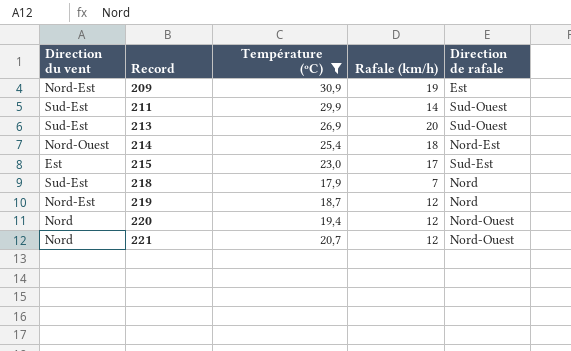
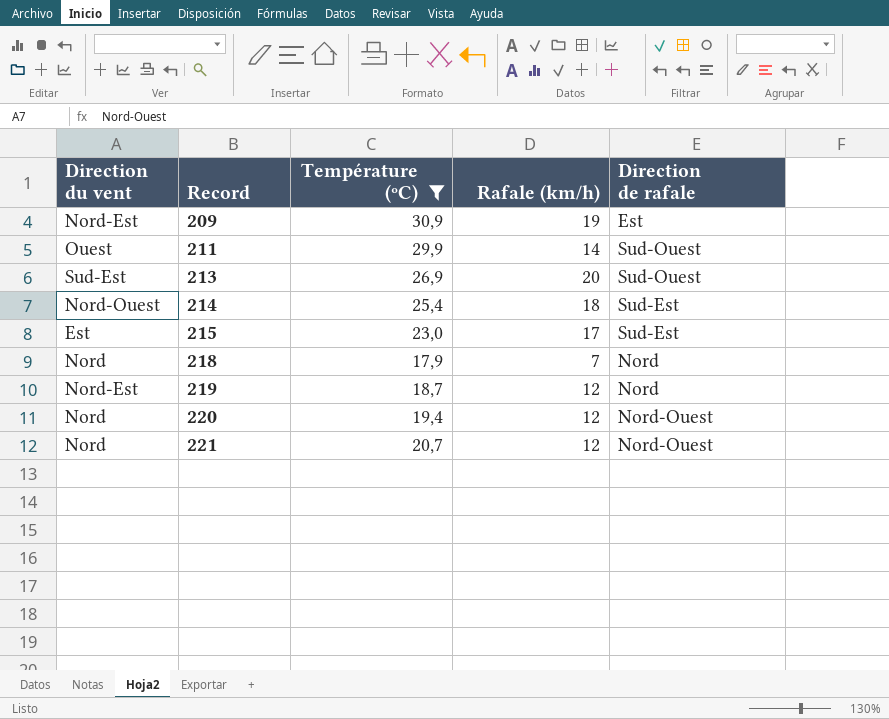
211 | Direction du vent: Sud-Est -> Ouest
214 | Direction de rafale: Nord-Est -> Sud-Est
218 | Direction du vent: Sud-Est -> Nord

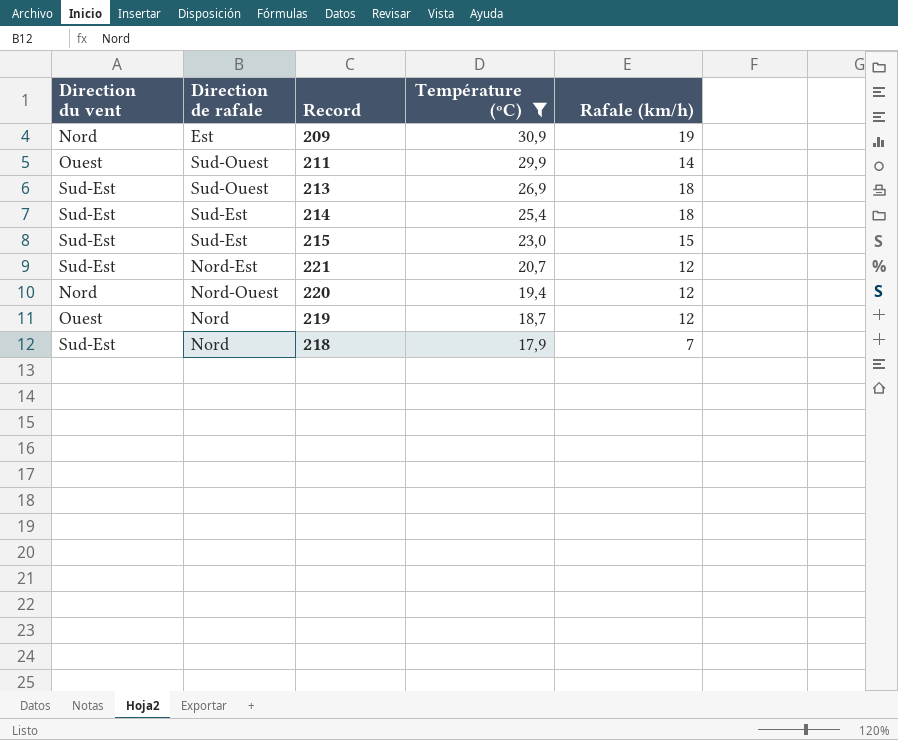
row order: Record ascending -> Température (ºC) descending
column Direction de rafale | position: 5 -> 2
209 | Direction du vent: Nord-Est -> Nord
213 | Rafale (km/h): 20 -> 18
214 | Direction du vent: Nord-Ouest -> Sud-Est
215 | Direction du vent: Est -> Sud-Est
215 | Rafale (km/h): 17 -> 15
221 | Direction du vent: Nord -> Sud-Est
221 | Direction de rafale: Nord-Ouest -> Nord-Est
219 | Direction du vent: Nord-Est -> Ouest
218 | Direction du vent: Nord -> Sud-Est

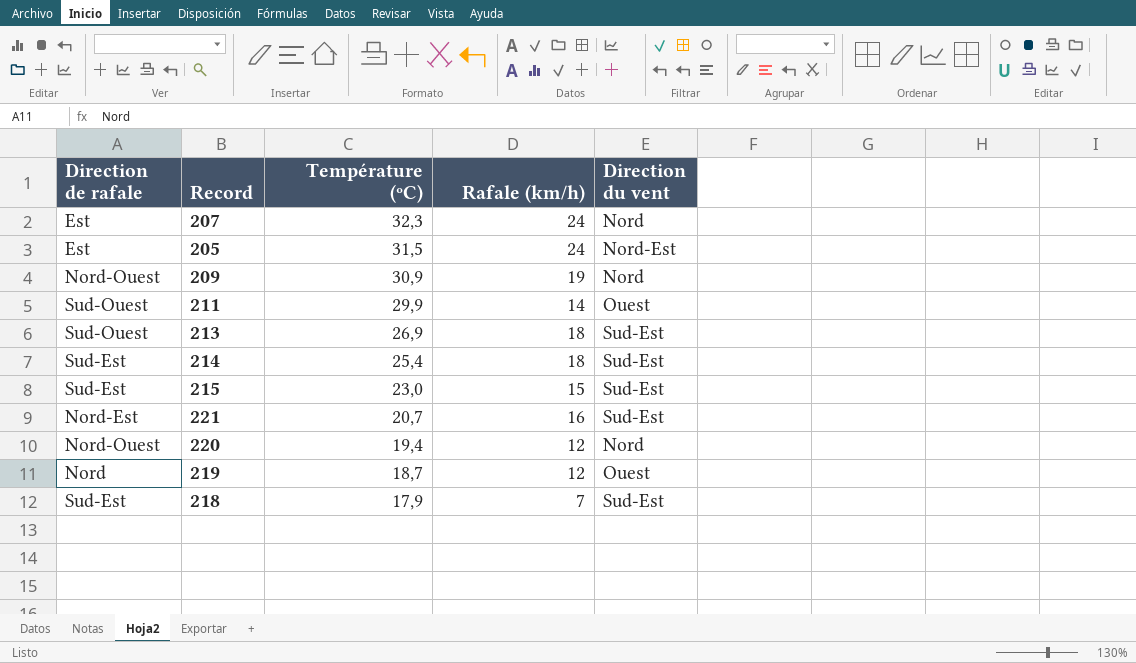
filter: Température (ºC) <= 30,9 -> none
column Direction du vent | position: 1 -> 5
209 | Direction de rafale: Est -> Nord-Ouest
221 | Rafale (km/h): 12 -> 16
218 | Direction de rafale: Nord -> Sud-Est

